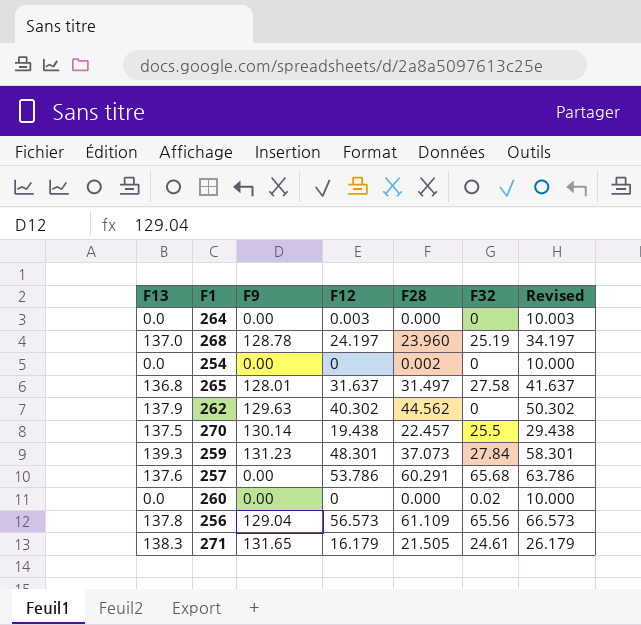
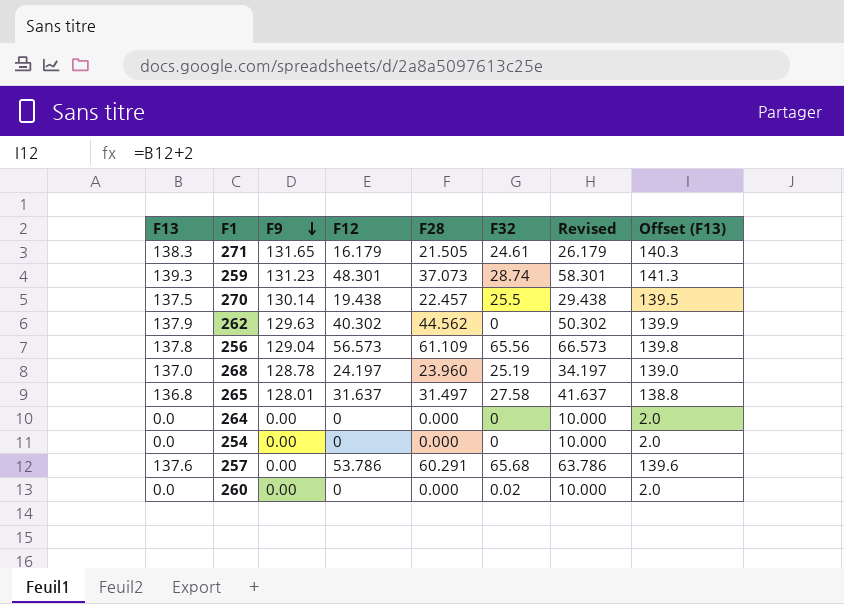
row order: none -> F9 descending
column Offset (F13) | formula: none -> [F13] + 2
259 | F32: 27.84 -> 28.74
264 | F12: 0.003 -> 0
264 | Revised: 10.003 -> 10.000
254 | F28: 0.002 -> 0.000

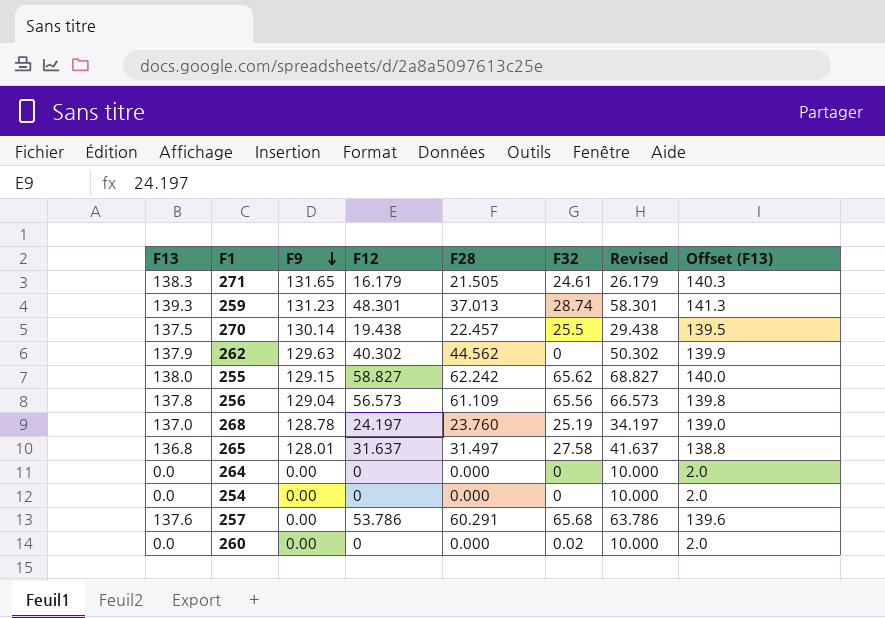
259 | F28: 37.073 -> 37.013
row 255: none -> 138.0 | 129.15 | 58.827 | 62.242 | 65.62 | 68.827 | 140.0
268 | F28: 23.960 -> 23.760

